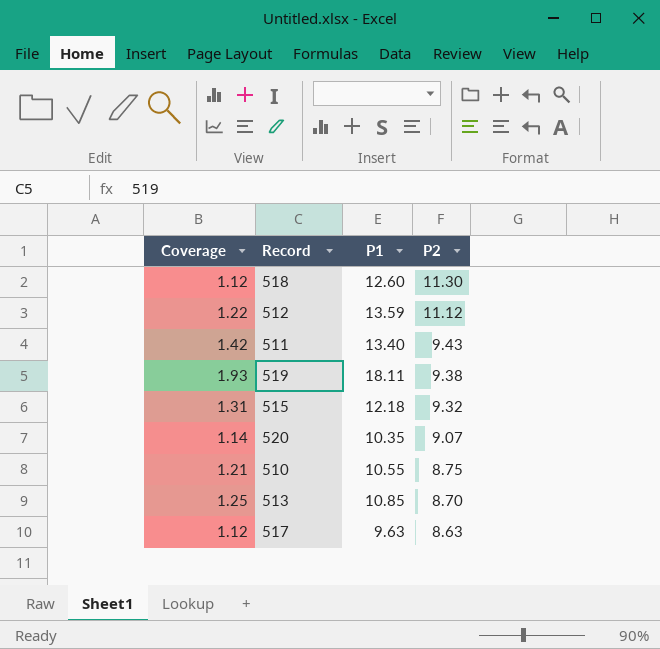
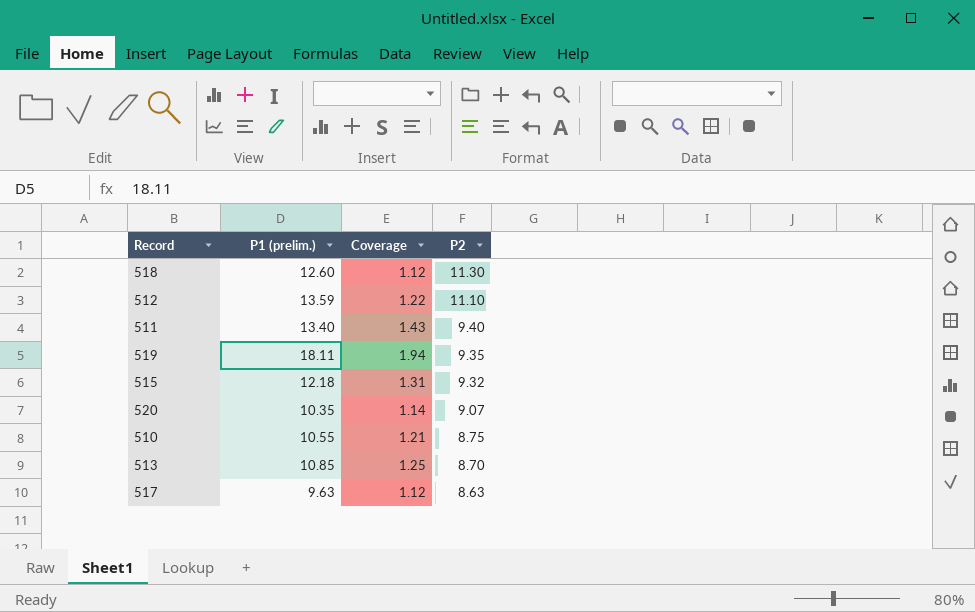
column name: P1 -> P1 (prelim.)
column Coverage | position: 1 -> 3
512 | P2: 11.12 -> 11.10
511 | Coverage: 1.42 -> 1.43
511 | P2: 9.43 -> 9.40
519 | Coverage: 1.93 -> 1.94
519 | P2: 9.38 -> 9.35

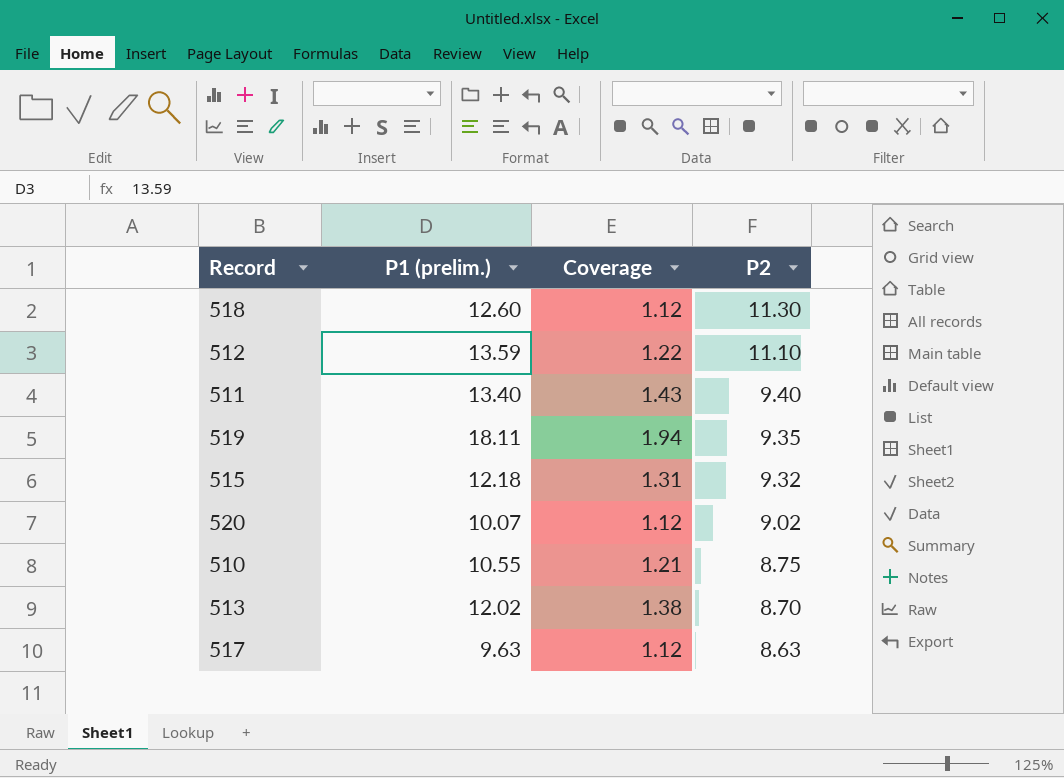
520 | P1 (prelim.): 10.35 -> 10.07
520 | Coverage: 1.14 -> 1.12
520 | P2: 9.07 -> 9.02
513 | P1 (prelim.): 10.85 -> 12.02
513 | Coverage: 1.25 -> 1.38

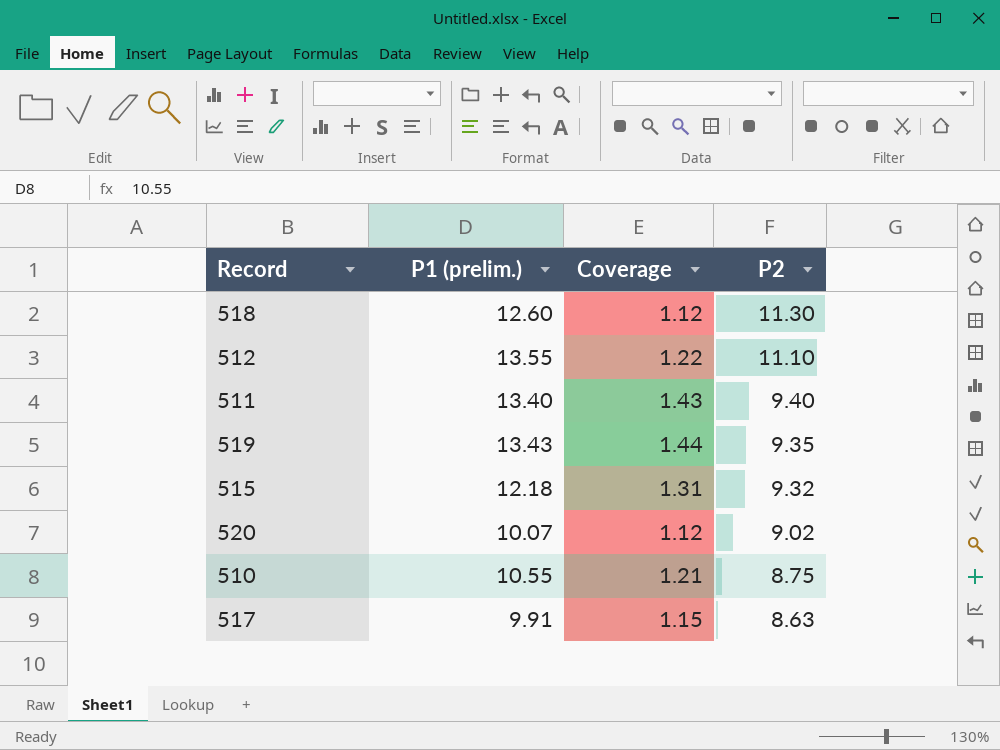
row 513: 12.02 | 1.38 | 8.70 -> none
512 | P1 (prelim.): 13.59 -> 13.55
519 | P1 (prelim.): 18.11 -> 13.43
519 | Coverage: 1.94 -> 1.44
517 | P1 (prelim.): 9.63 -> 9.91
517 | Coverage: 1.12 -> 1.15

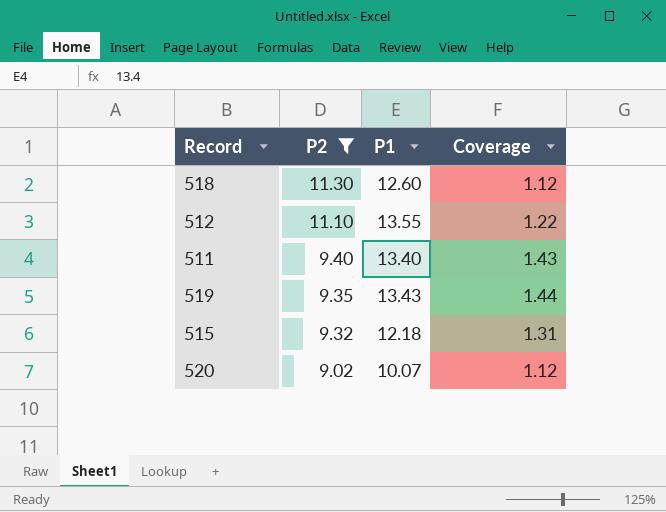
filter: none -> P2 >= 9.02
column P2 | position: 4 -> 2
column name: P1 (prelim.) -> P1

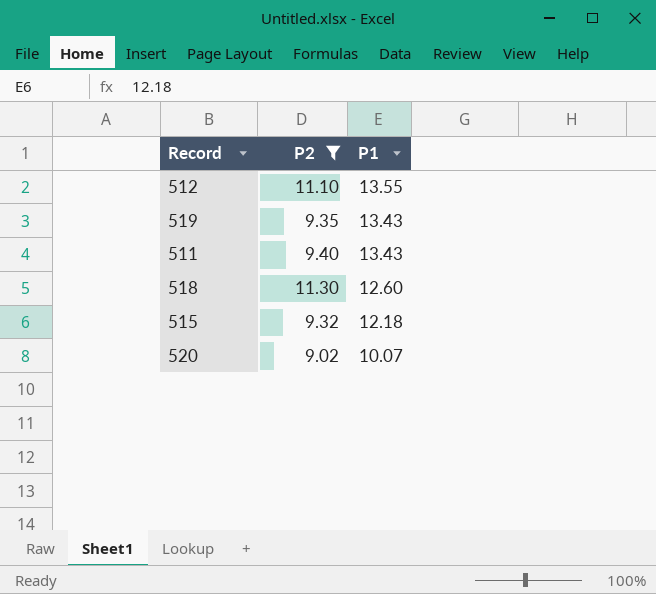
row order: P2 descending -> P1 descending
column Coverage | formula: [P1] / [P2] -> none
511 | P1: 13.40 -> 13.43

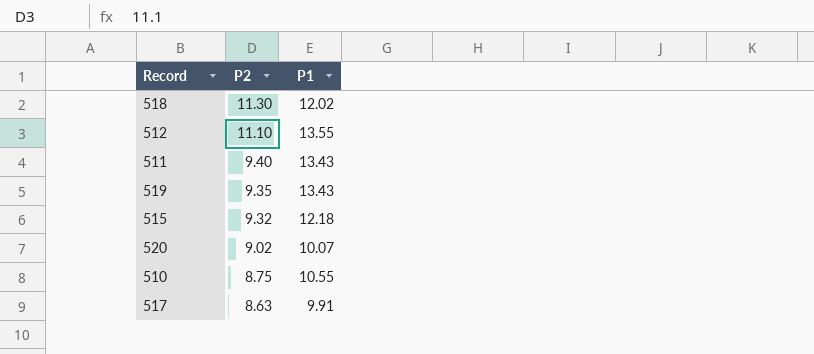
filter: P2 >= 9.02 -> none
row order: P1 descending -> P2 descending
518 | P1: 12.60 -> 12.02

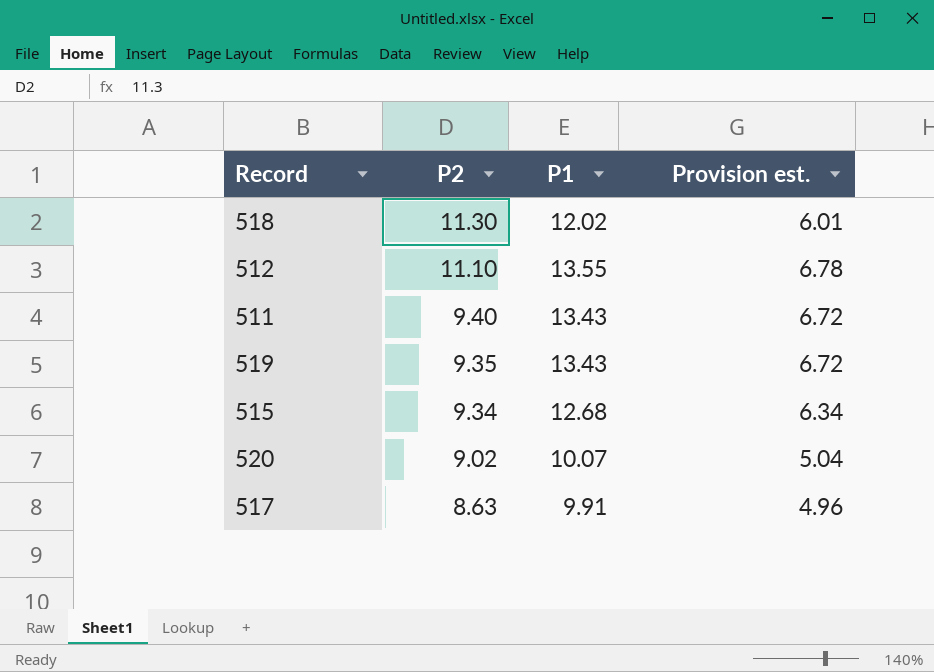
column Provision est. | formula: none -> [P1] * 0.5
row 510: 8.75 | 10.55 -> none
515 | P2: 9.32 -> 9.34
515 | P1: 12.18 -> 12.68

